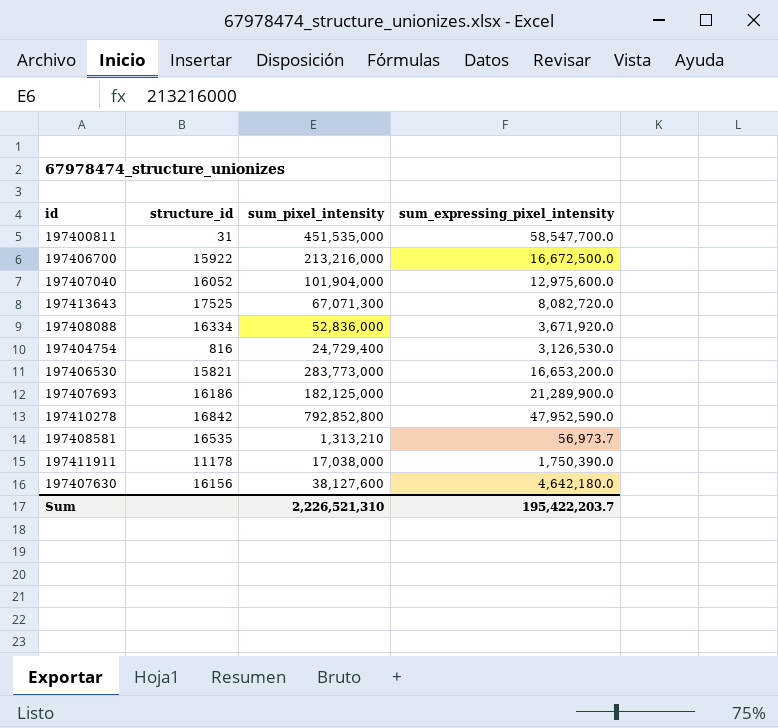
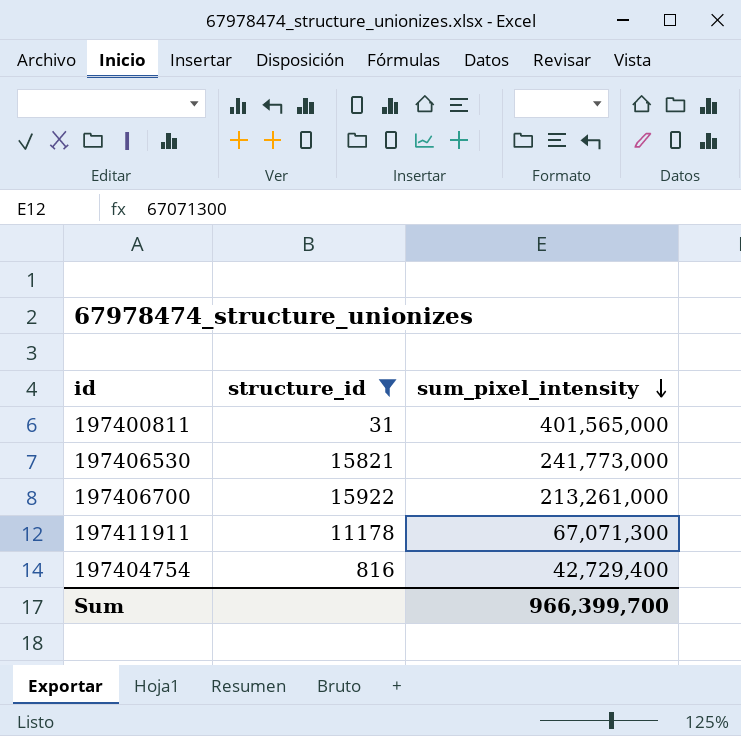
filter: none -> structure_id <= 15922
row order: none -> sum_pixel_intensity descending
column sum_expressing_pixel_intensity | position: 4 -> none
197400811 | sum_pixel_intensity: 451,535,000 -> 401,565,000
197406530 | sum_pixel_intensity: 283,773,000 -> 241,773,000
197406700 | sum_pixel_intensity: 213,216,000 -> 213,261,000
197411911 | sum_pixel_intensity: 17,038,000 -> 67,071,300
197404754 | sum_pixel_intensity: 24,729,400 -> 42,729,400
Sum | sum_pixel_intensity: 2,226,521,310 -> 966,399,700

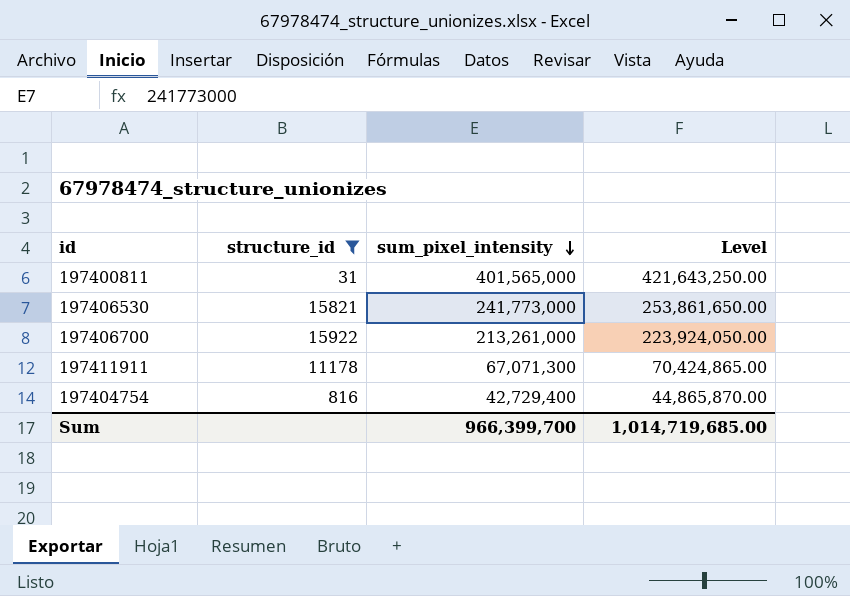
column Level | formula: none -> [sum_pixel_intensity] * 1.05

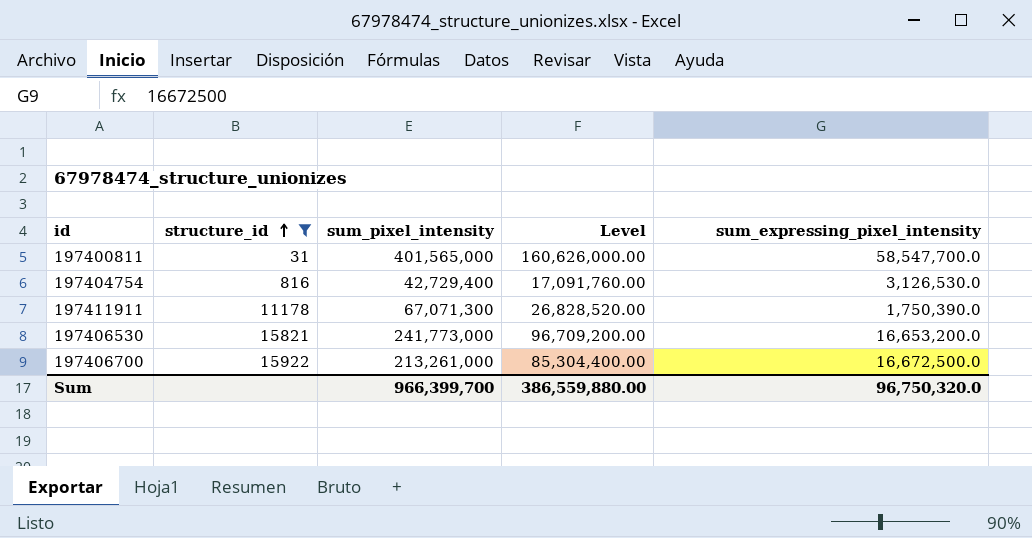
row order: sum_pixel_intensity descending -> structure_id ascending
column Level | formula: [sum_pixel_intensity] * 1.05 -> [sum_pixel_intensity] * 0.4
column sum_expressing_pixel_intensity | position: none -> 5
Sum | Level: 1,014,719,685.00 -> 386,559,880.00

